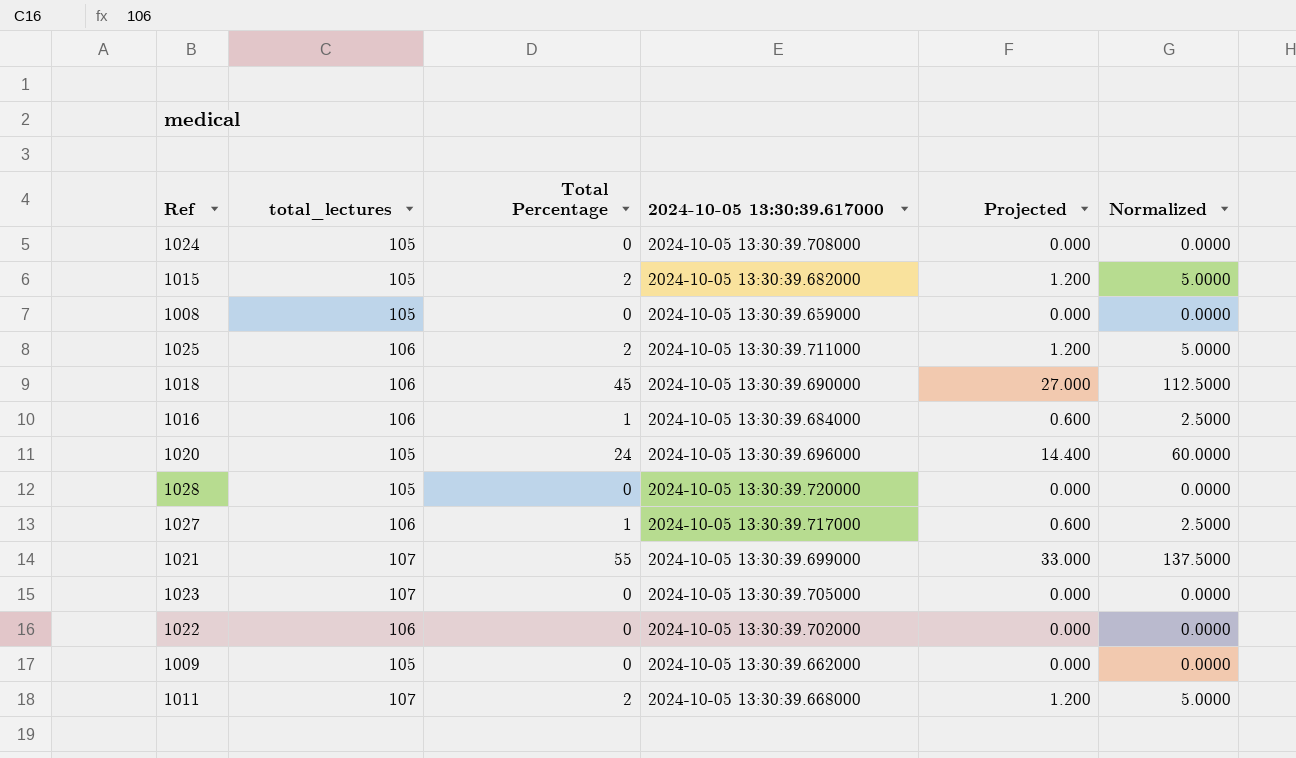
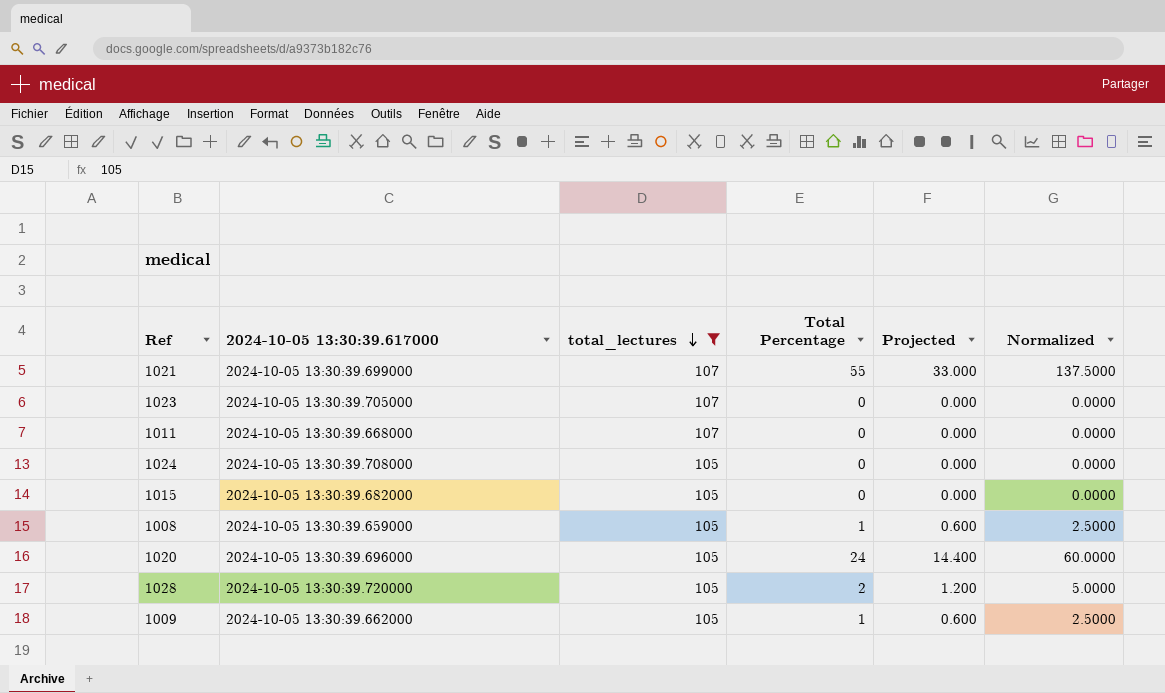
filter: none -> total_lectures != 106
row order: none -> total_lectures descending
column 2024-10-05 13:30:39.617000 | position: 4 -> 2
1011 | Total Percentage: 2 -> 0
1011 | Projected: 1.200 -> 0.000
1011 | Normalized: 5.0000 -> 0.0000
1015 | Total Percentage: 2 -> 0
1015 | Projected: 1.200 -> 0.000
1015 | Normalized: 5.0000 -> 0.0000
1008 | Total Percentage: 0 -> 1
1008 | Projected: 0.000 -> 0.600
1008 | Normalized: 0.0000 -> 2.5000
1028 | Total Percentage: 0 -> 2
1028 | Projected: 0.000 -> 1.200
1028 | Normalized: 0.0000 -> 5.0000
1009 | Total Percentage: 0 -> 1
1009 | Projected: 0.000 -> 0.600
1009 | Normalized: 0.0000 -> 2.5000

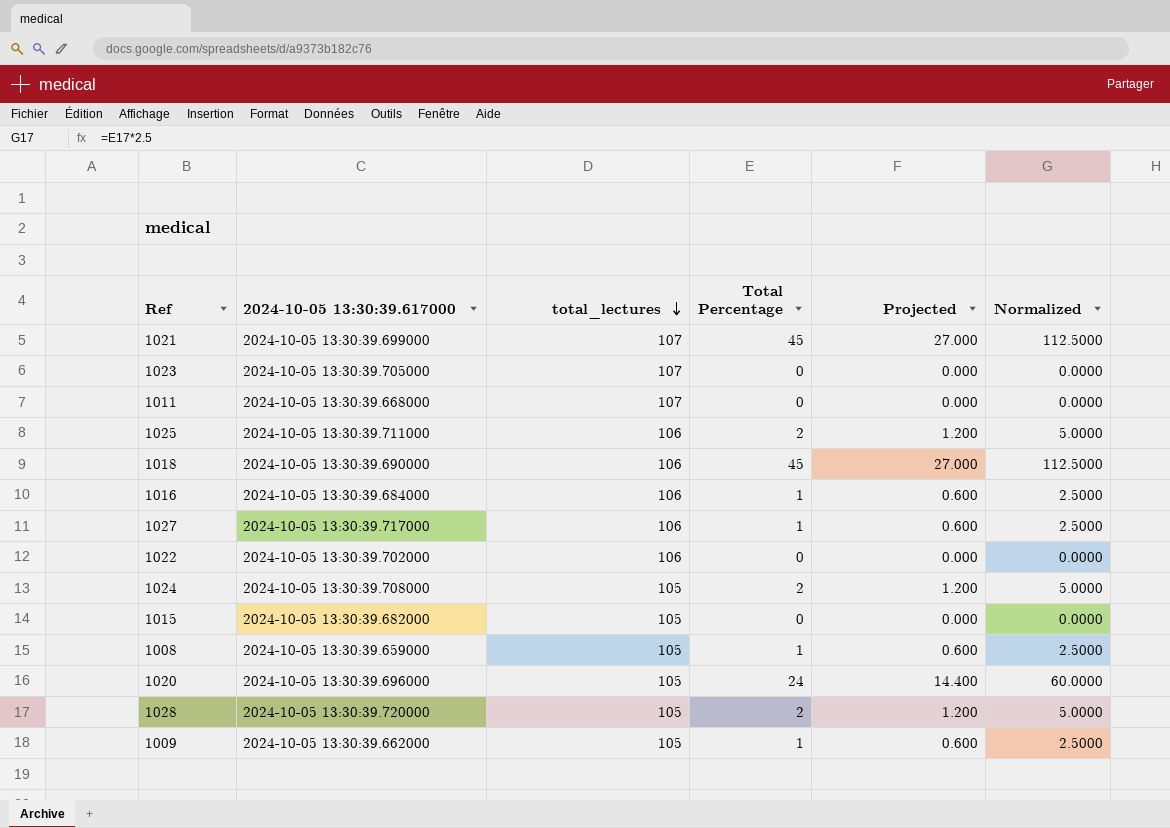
filter: total_lectures != 106 -> none
1021 | Total Percentage: 55 -> 45
1021 | Projected: 33.000 -> 27.000
1021 | Normalized: 137.5000 -> 112.5000
1024 | Total Percentage: 0 -> 2
1024 | Projected: 0.000 -> 1.200
1024 | Normalized: 0.0000 -> 5.0000

